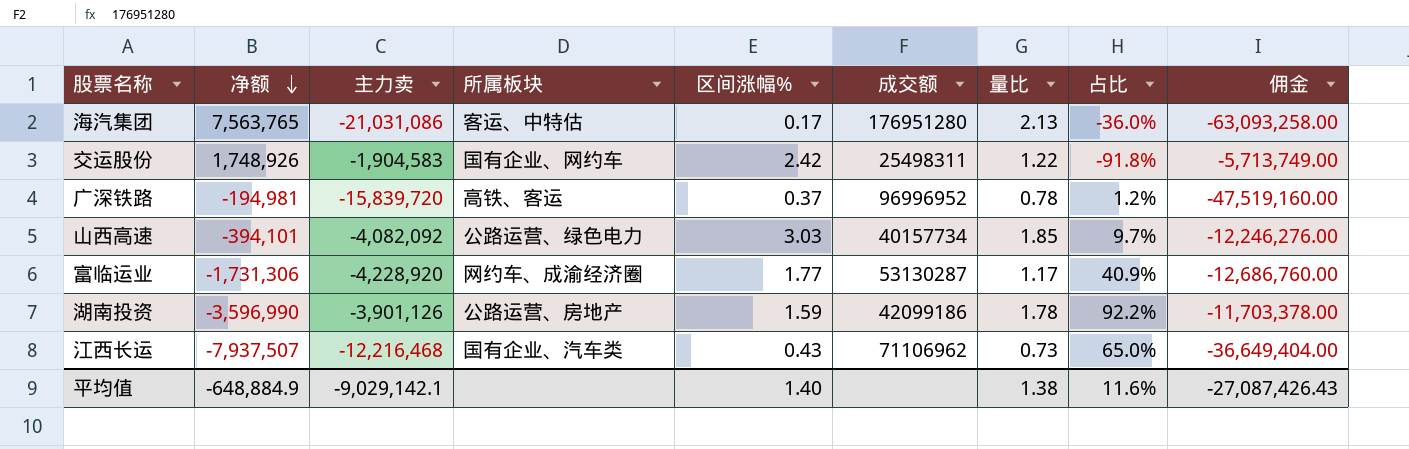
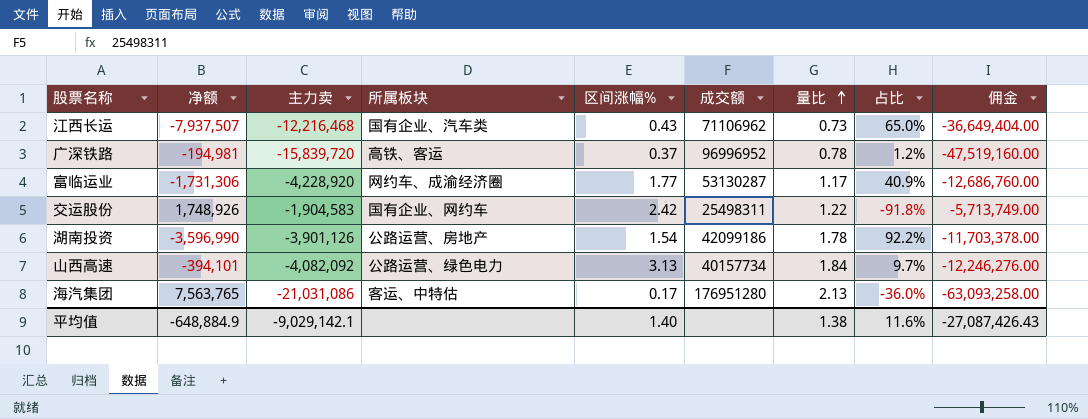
row order: 净额 descending -> 量比 ascending
湖南投资 | 区间涨幅%: 1.59 -> 1.54
山西高速 | 区间涨幅%: 3.03 -> 3.13
山西高速 | 量比: 1.85 -> 1.84

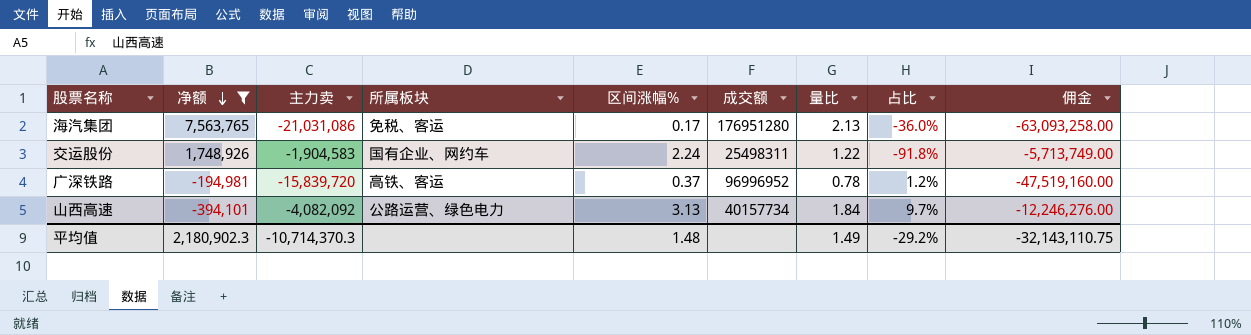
filter: none -> 净额 >= -394,101
row order: 量比 ascending -> 净额 descending
海汽集团 | 所属板块: 客运、中特估 -> 免税、客运
交运股份 | 区间涨幅%: 2.42 -> 2.24
平均值 | 净额: -648,884.9 -> 2,180,902.3
平均值 | 主力卖: -9,029,142.1 -> -10,714,370.3
平均值 | 区间涨幅%: 1.40 -> 1.48
平均值 | 量比: 1.38 -> 1.49
平均值 | 占比: 11.6% -> -29.2%
平均值 | 佣金: -27,087,426.43 -> -32,143,110.75

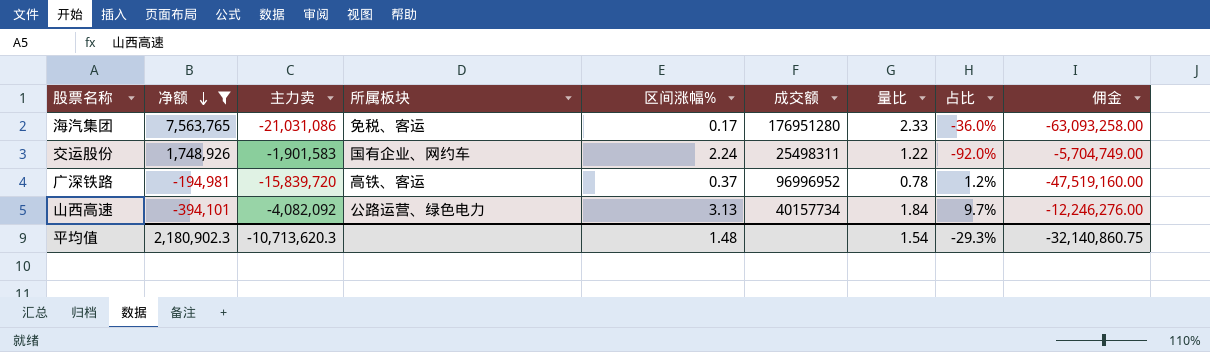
海汽集团 | 量比: 2.13 -> 2.33
交运股份 | 主力卖: -1,904,583 -> -1,901,583
交运股份 | 占比: -91.8% -> -92.0%
交运股份 | 佣金: -5,713,749.00 -> -5,704,749.00
平均值 | 主力卖: -10,714,370.3 -> -10,713,620.3
平均值 | 量比: 1.49 -> 1.54
平均值 | 占比: -29.2% -> -29.3%
平均值 | 佣金: -32,143,110.75 -> -32,140,860.75

